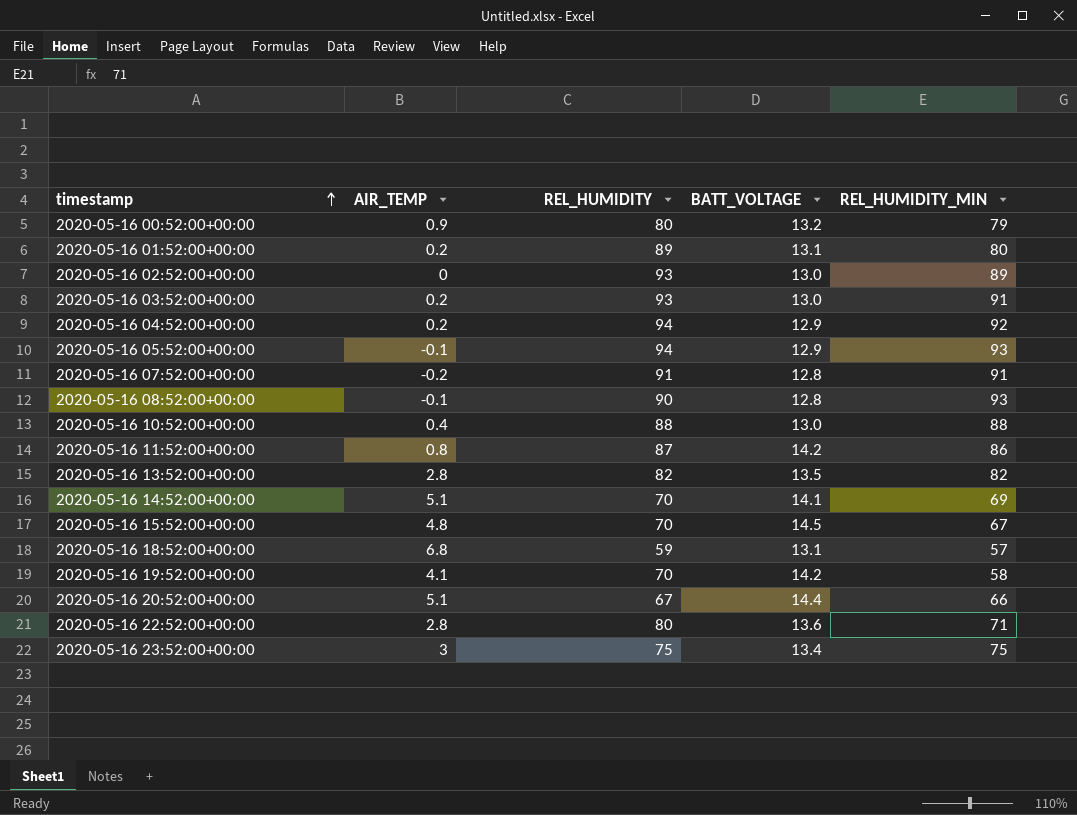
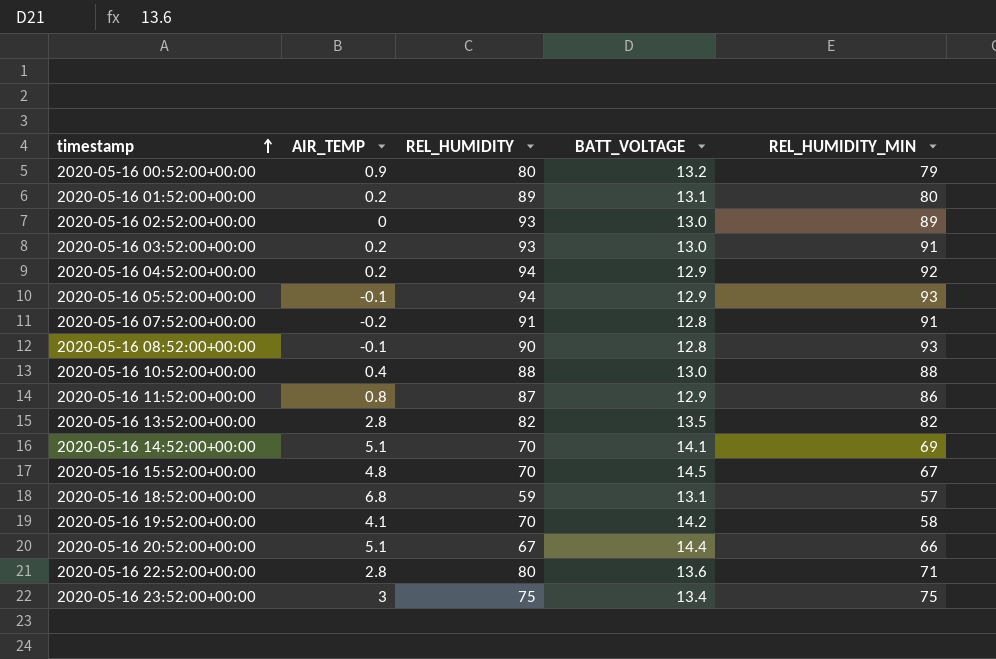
2020-05-16 11:52:00+00:00 | BATT_VOLTAGE: 14.2 -> 12.9

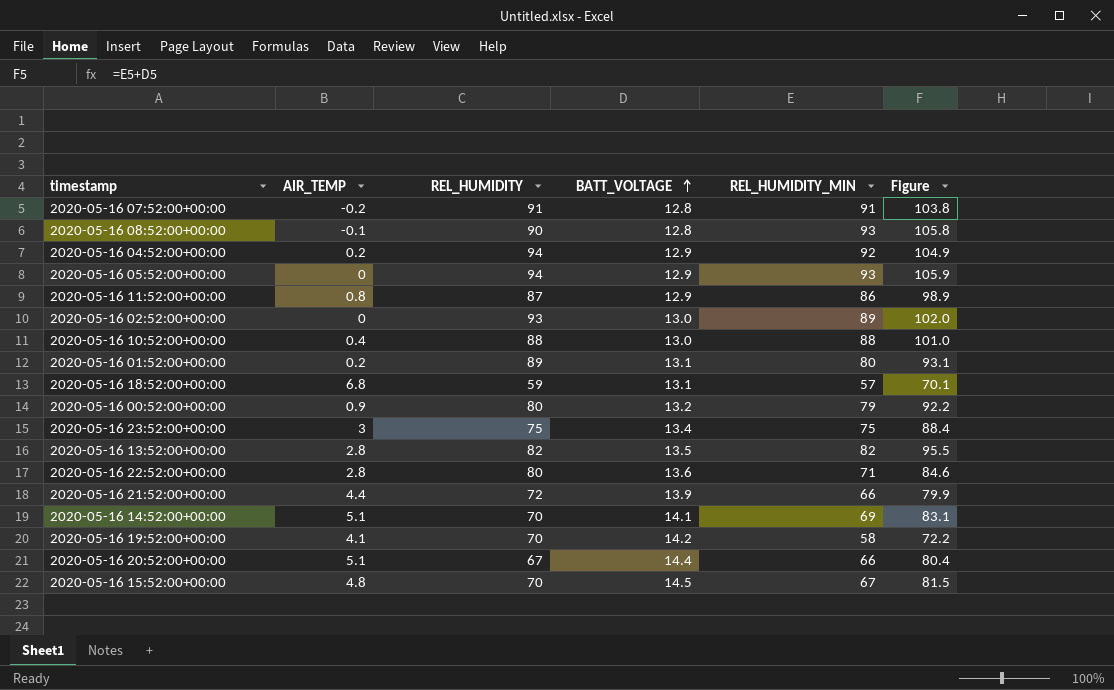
row order: timestamp ascending -> BATT_VOLTAGE ascending
column Figure | formula: none -> [BATT_VOLTAGE] + [REL_HUMIDITY_MIN]
row 2020-05-16 03:52:00+00:00: 0.2 | 93 | 13.0 | 91 -> none
2020-05-16 05:52:00+00:00 | AIR_TEMP: -0.1 -> 0
row 2020-05-16 21:52:00+00:00: none -> 4.4 | 72 | 13.9 | 66 | 79.9

